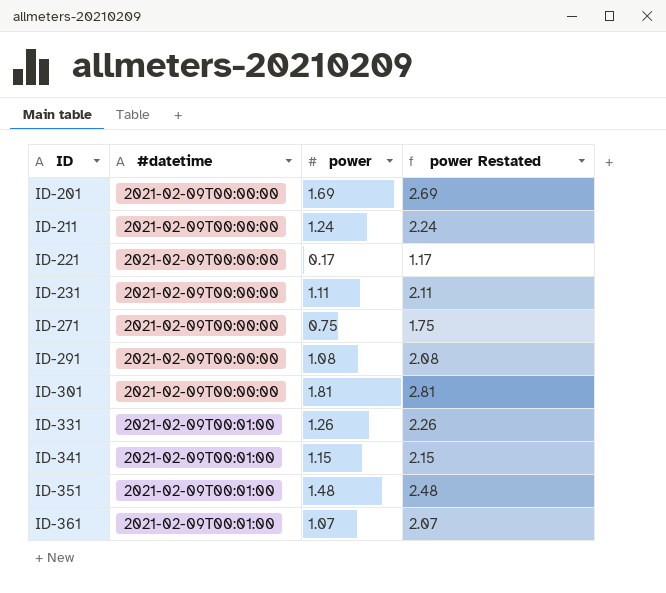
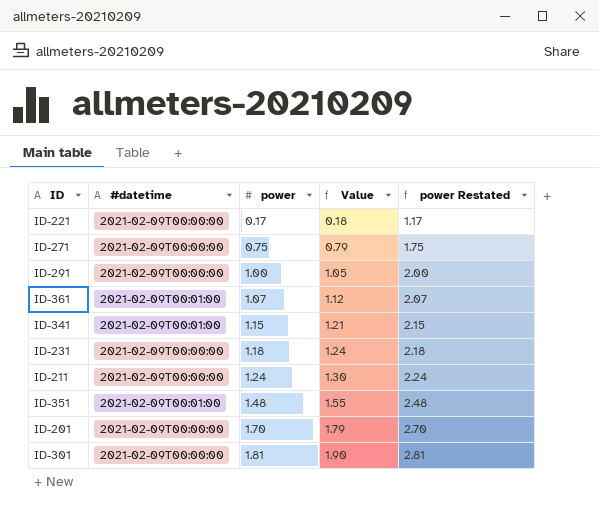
row order: ID ascending -> power ascending
column Value | formula: none -> [power] * 1.05
row ID-331: 2021-02-09T00:01:00 | 1.26 | 2.26 -> none
ID-291 | power: 1.08 -> 1.00
ID-291 | power Restated: 2.08 -> 2.00
ID-231 | power: 1.11 -> 1.18
ID-231 | power Restated: 2.11 -> 2.18
ID-201 | power: 1.69 -> 1.70
ID-201 | power Restated: 2.69 -> 2.70

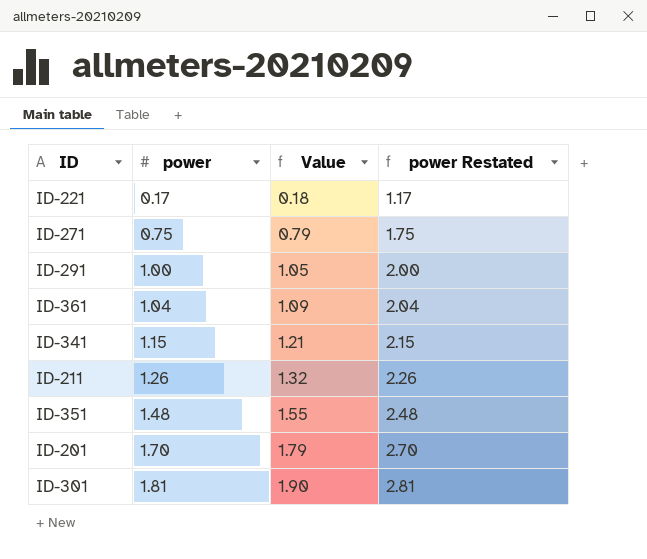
column #datetime | position: 2 -> none
row ID-231: 2021-02-09T00:00:00 | 1.18 | 1.24 | 2.18 -> none
ID-361 | power: 1.07 -> 1.04
ID-361 | Value: 1.12 -> 1.09
ID-361 | power Restated: 2.07 -> 2.04
ID-211 | power: 1.24 -> 1.26
ID-211 | Value: 1.30 -> 1.32
ID-211 | power Restated: 2.24 -> 2.26

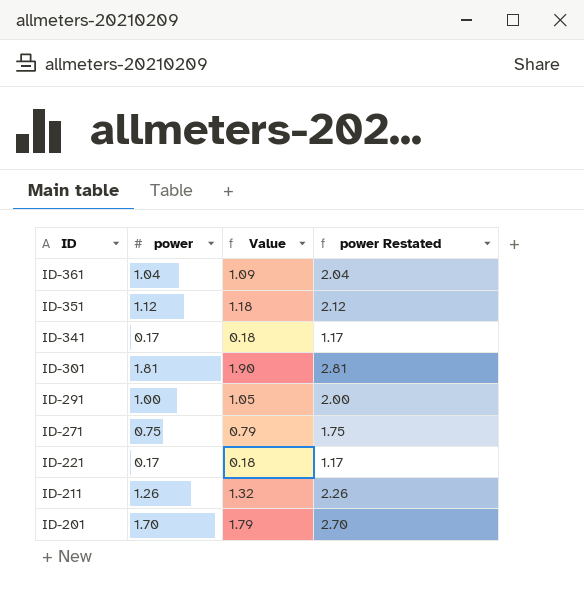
row order: power ascending -> ID descending
ID-351 | power: 1.48 -> 1.12
ID-351 | Value: 1.55 -> 1.18
ID-351 | power Restated: 2.48 -> 2.12
ID-341 | power: 1.15 -> 0.17
ID-341 | Value: 1.21 -> 0.18
ID-341 | power Restated: 2.15 -> 1.17

